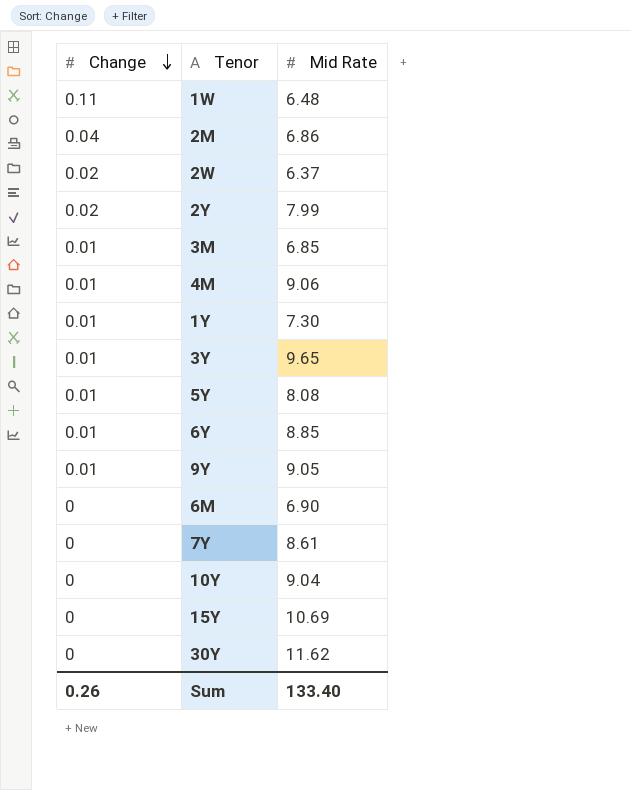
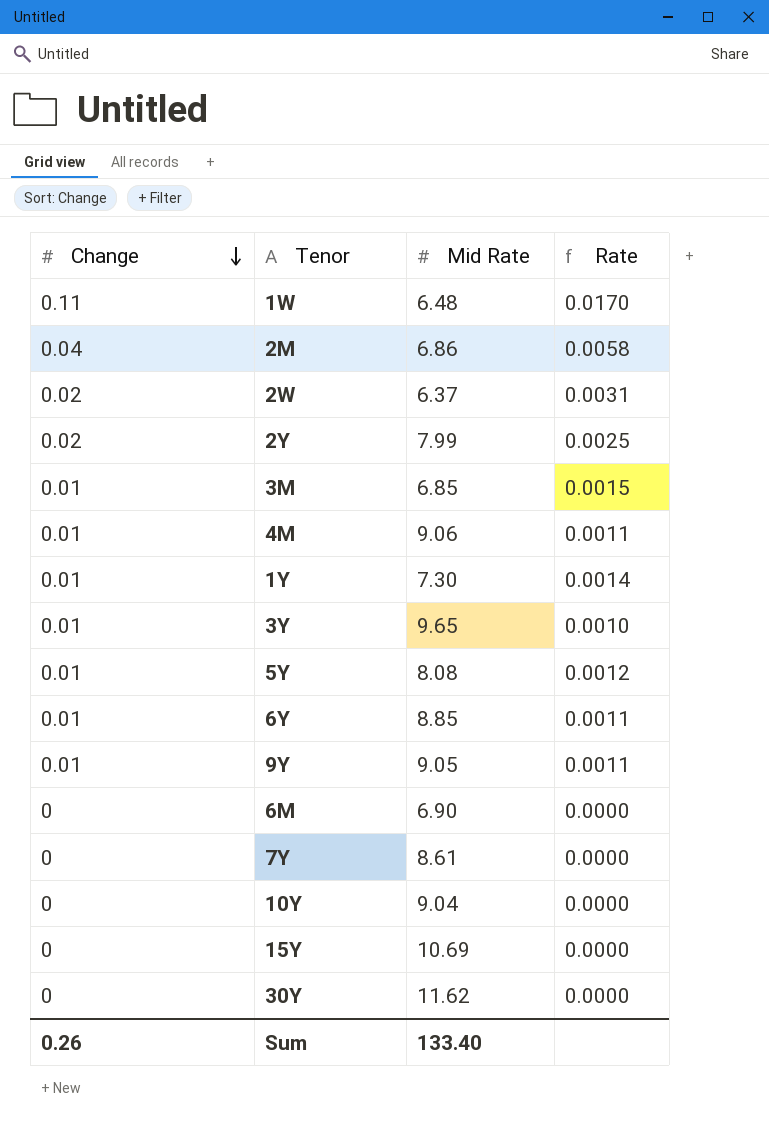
column Rate | formula: none -> [Change] / [Mid Rate]

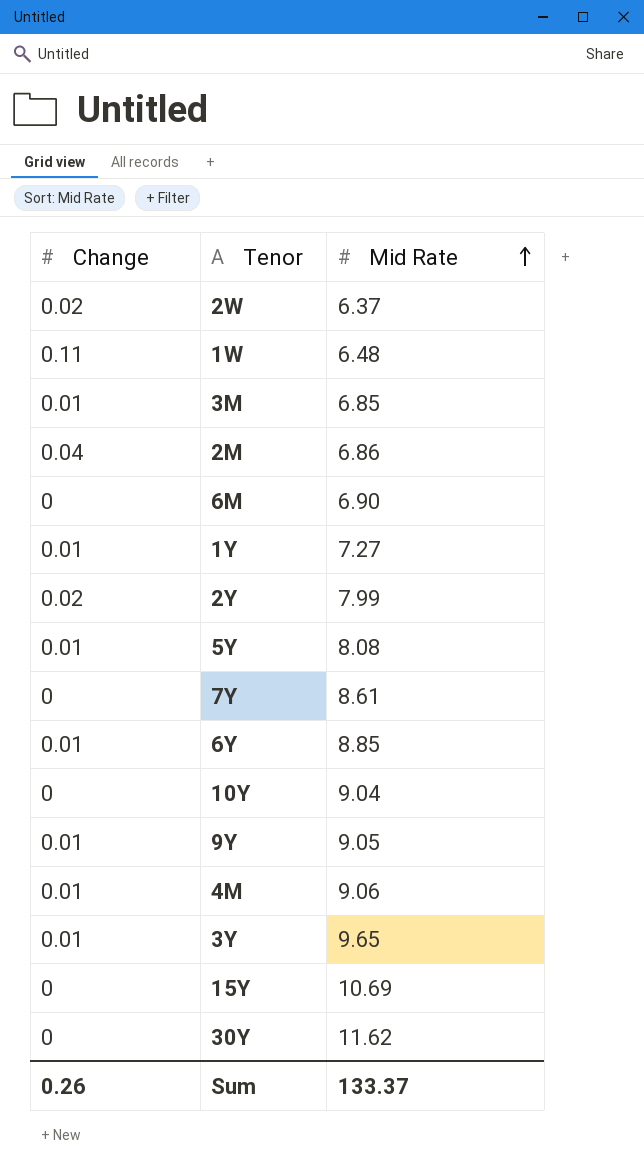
row order: Change descending -> Mid Rate ascending
column Rate | formula: [Change] / [Mid Rate] -> none
1Y | Mid Rate: 7.30 -> 7.27
Sum | Mid Rate: 133.40 -> 133.37

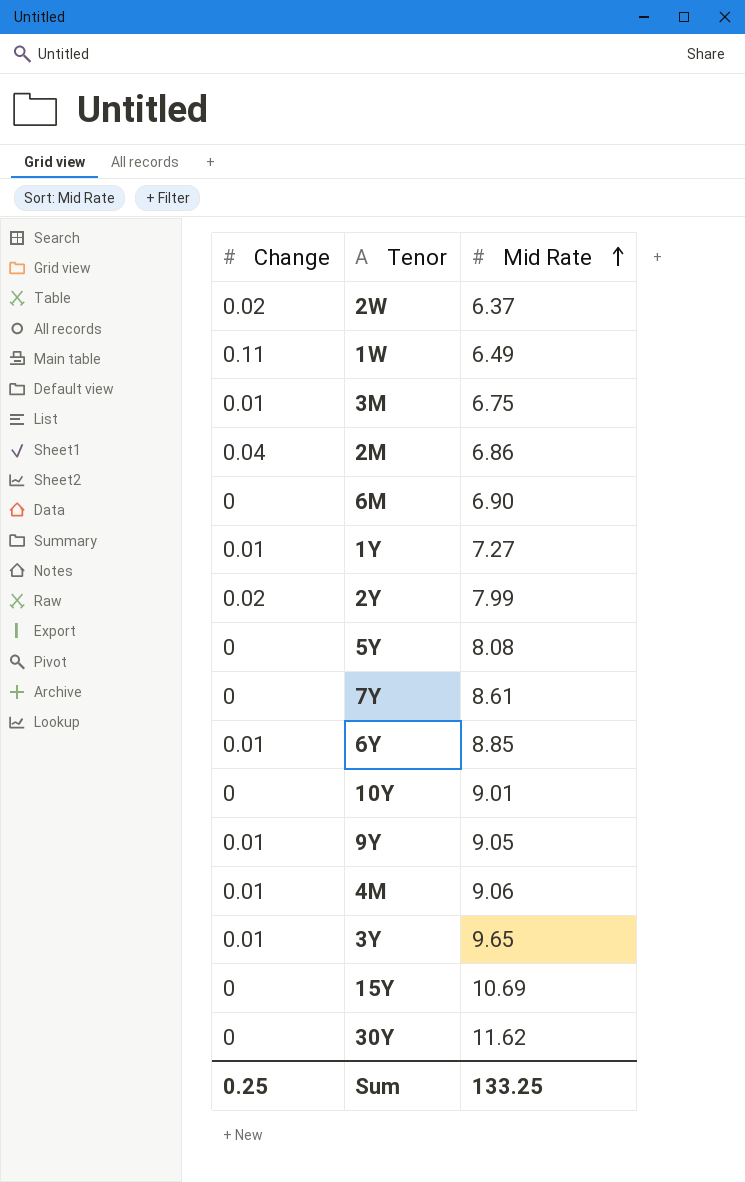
1W | Mid Rate: 6.48 -> 6.49
3M | Mid Rate: 6.85 -> 6.75
5Y | Change: 0.01 -> 0
10Y | Mid Rate: 9.04 -> 9.01
Sum | Change: 0.26 -> 0.25
Sum | Mid Rate: 133.37 -> 133.25

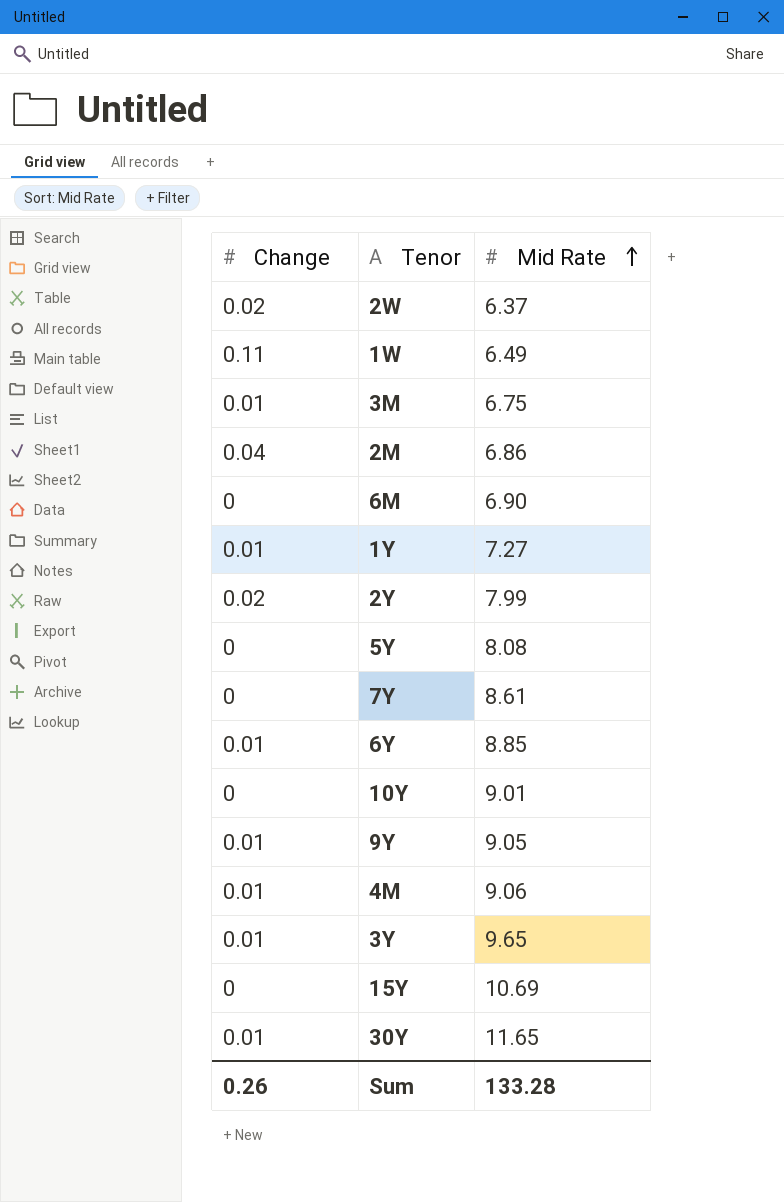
30Y | Change: 0 -> 0.01
30Y | Mid Rate: 11.62 -> 11.65
Sum | Change: 0.25 -> 0.26
Sum | Mid Rate: 133.25 -> 133.28

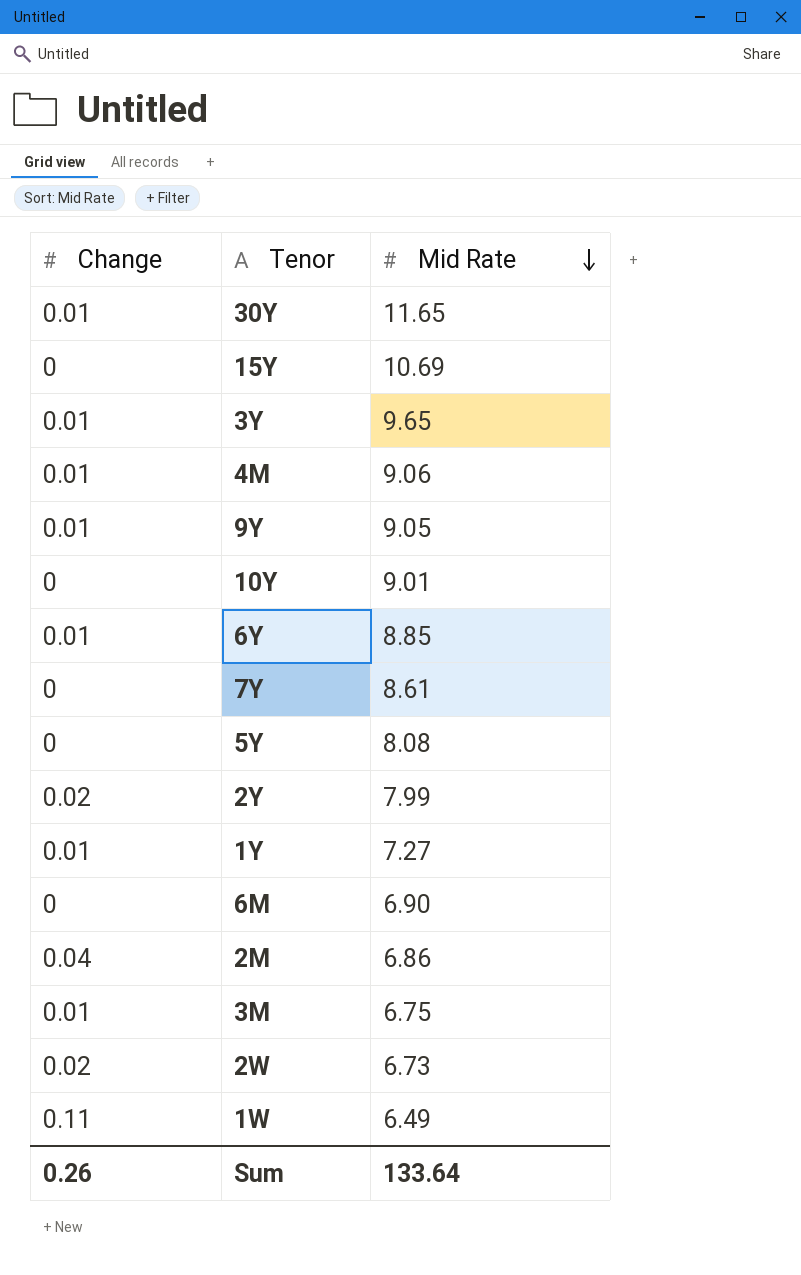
row order: Mid Rate ascending -> Mid Rate descending
2W | Mid Rate: 6.37 -> 6.73
Sum | Mid Rate: 133.28 -> 133.64

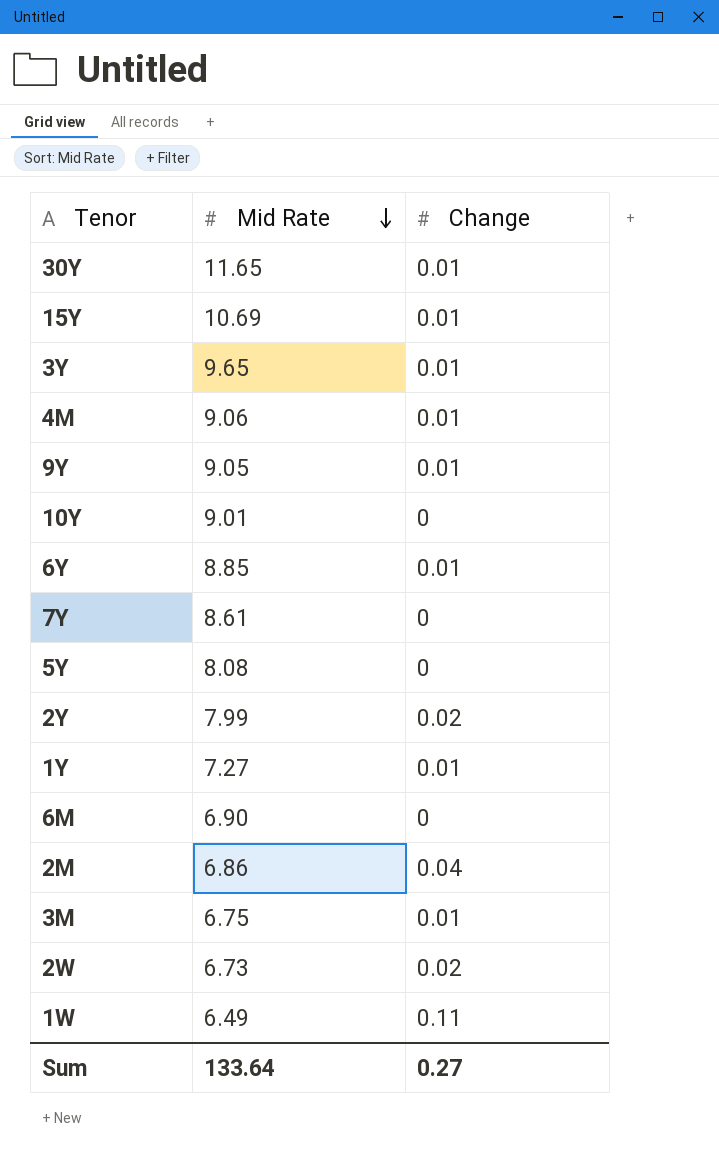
column Change | position: 1 -> 3
15Y | Change: 0 -> 0.01
Sum | Change: 0.26 -> 0.27

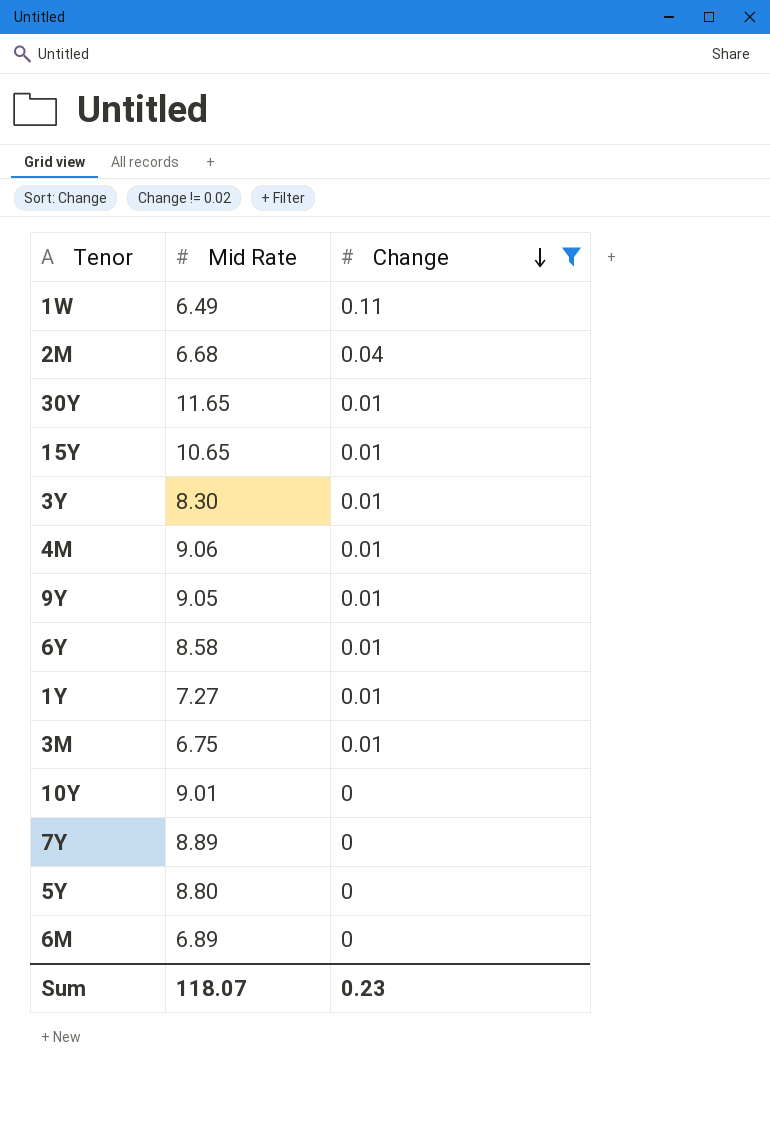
filter: none -> Change != 0.02
row order: Mid Rate descending -> Change descending
2M | Mid Rate: 6.86 -> 6.68
15Y | Mid Rate: 10.69 -> 10.65
3Y | Mid Rate: 9.65 -> 8.30
6Y | Mid Rate: 8.85 -> 8.58
7Y | Mid Rate: 8.61 -> 8.89
5Y | Mid Rate: 8.08 -> 8.80
6M | Mid Rate: 6.90 -> 6.89
Sum | Mid Rate: 133.64 -> 118.07
Sum | Change: 0.27 -> 0.23

